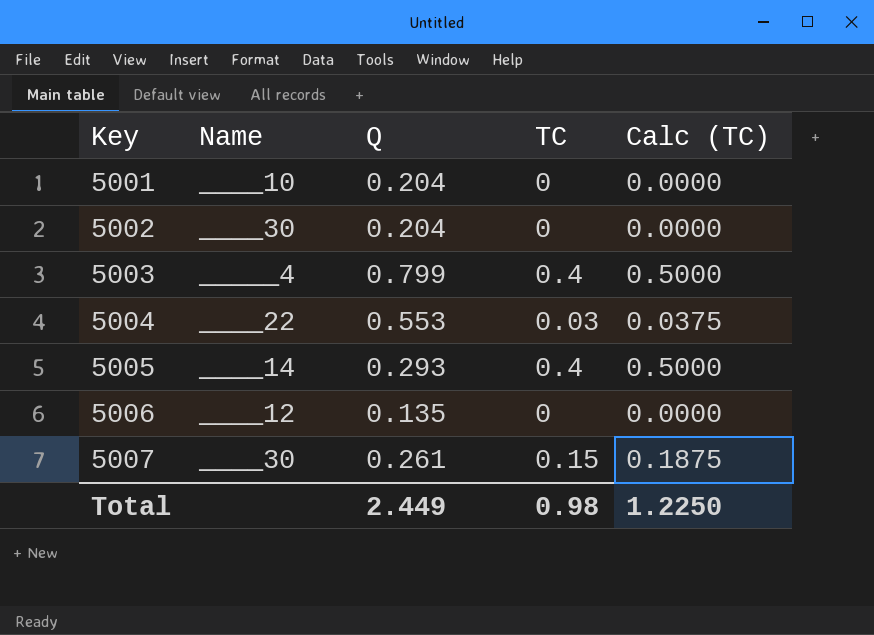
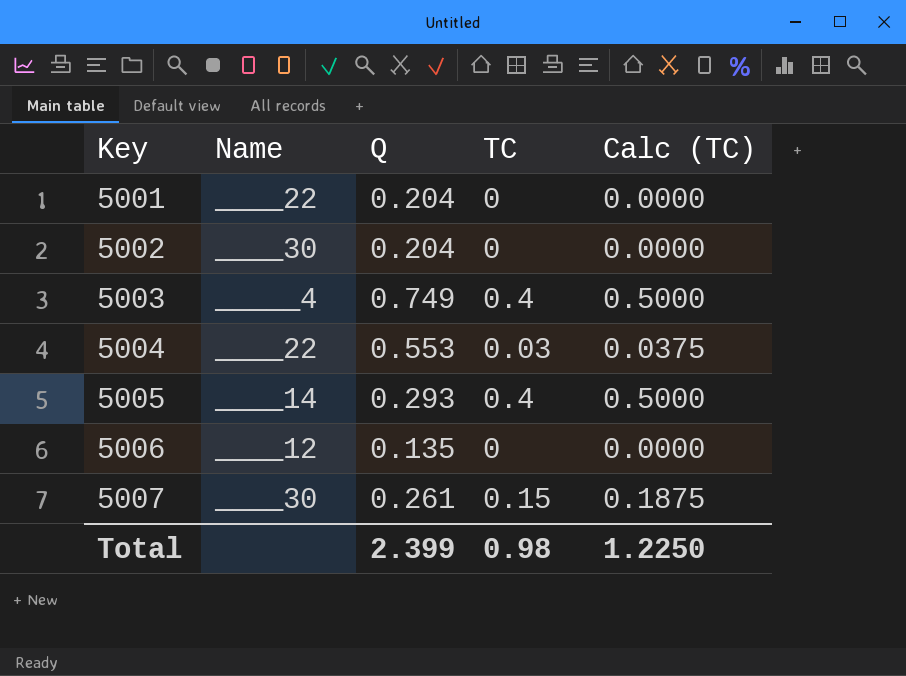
5001 | Name: ____10 -> ____22
5003 | Q: 0.799 -> 0.749
Total | Q: 2.449 -> 2.399

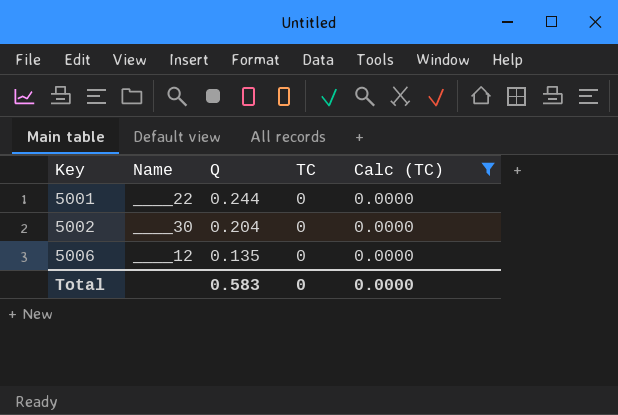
filter: none -> Calc (TC) = 0.0000
5001 | Q: 0.204 -> 0.244
Total | Q: 2.399 -> 0.583
Total | TC: 0.98 -> 0
Total | Calc (TC): 1.2250 -> 0.0000

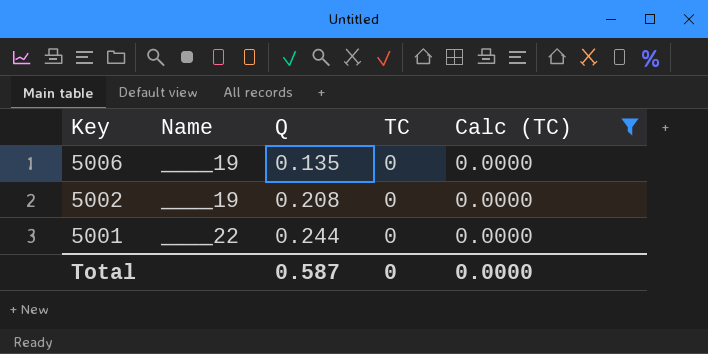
row order: Key ascending -> Key descending
5006 | Name: ____12 -> ____19
5002 | Name: ____30 -> ____19
5002 | Q: 0.204 -> 0.208
Total | Q: 0.583 -> 0.587

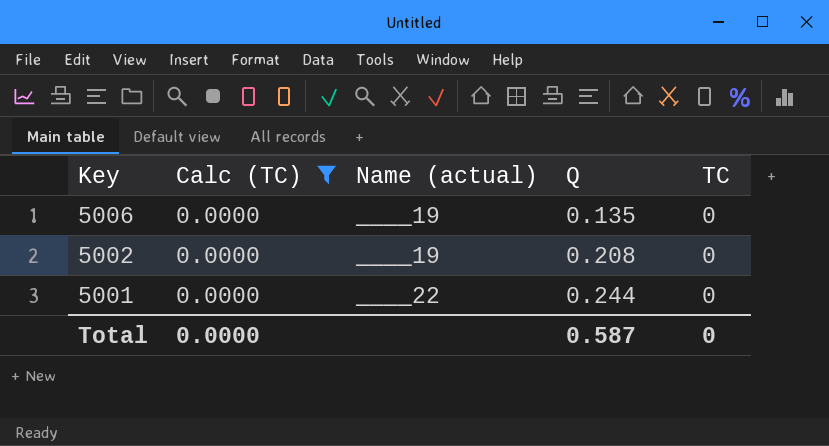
column Calc (TC) | position: 5 -> 2
column name: Name -> Name (actual)

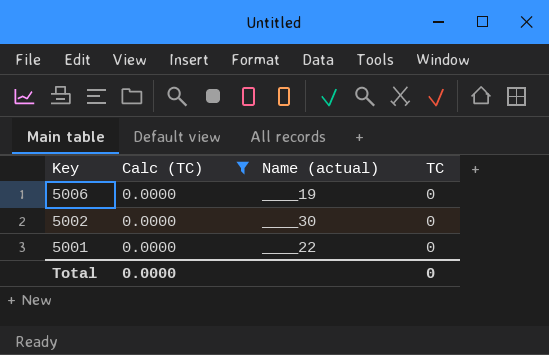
column Q | position: 4 -> none
5002 | Name (actual): ____19 -> ____30

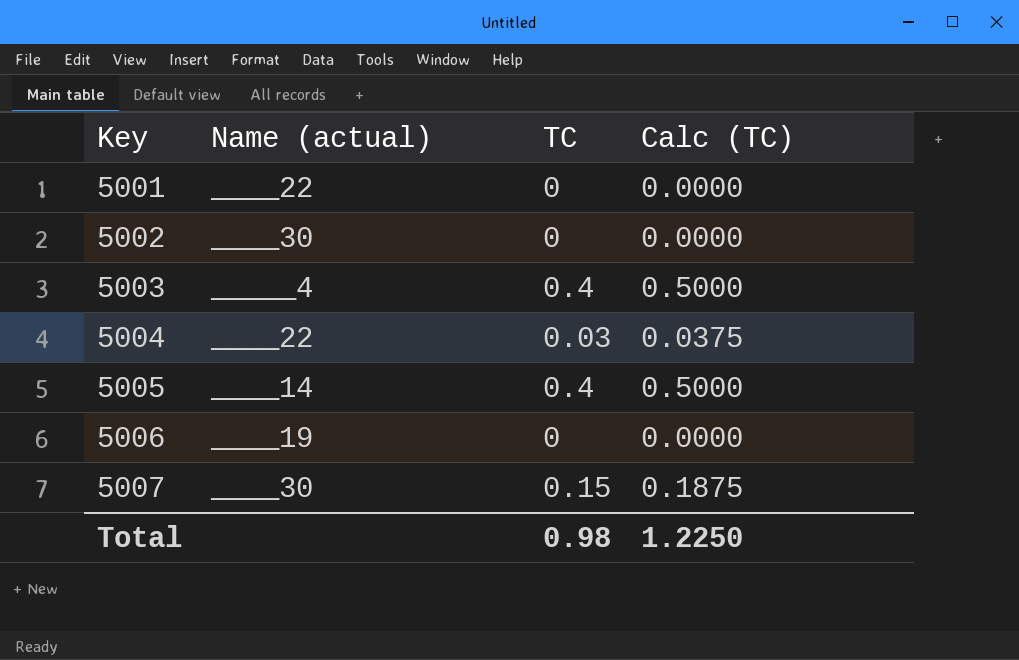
filter: Calc (TC) = 0.0000 -> none
row order: Key descending -> Key ascending
column Calc (TC) | position: 2 -> 4
Total | TC: 0 -> 0.98
Total | Calc (TC): 0.0000 -> 1.2250

